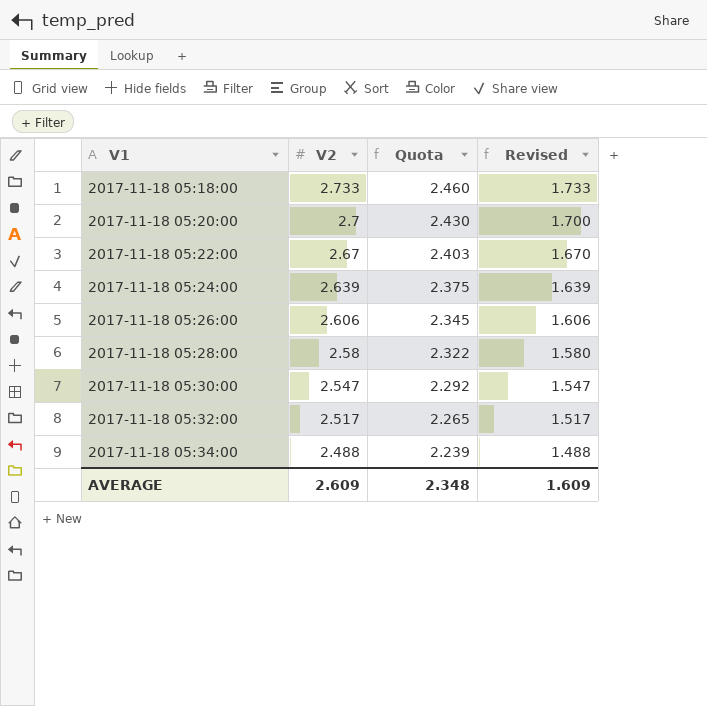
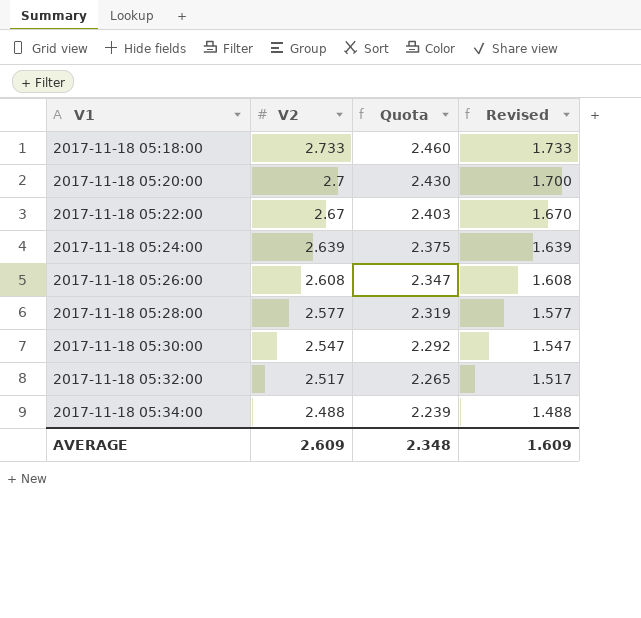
2017-11-18 05:26:00 | V2: 2.606 -> 2.608
2017-11-18 05:26:00 | Quota: 2.345 -> 2.347
2017-11-18 05:26:00 | Revised: 1.606 -> 1.608
2017-11-18 05:28:00 | V2: 2.58 -> 2.577
2017-11-18 05:28:00 | Quota: 2.322 -> 2.319
2017-11-18 05:28:00 | Revised: 1.580 -> 1.577

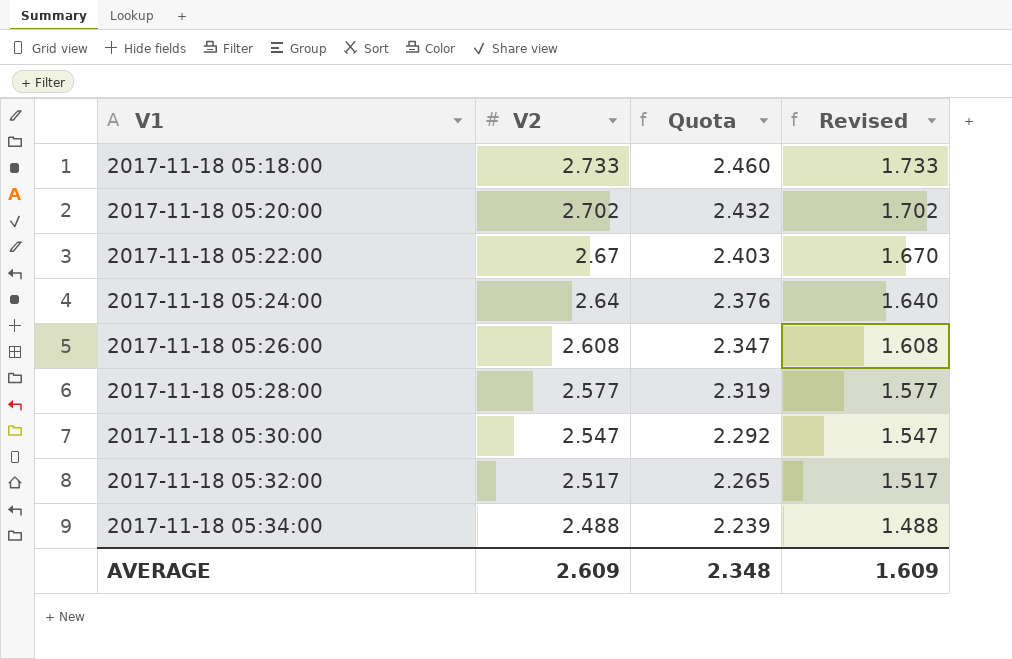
2017-11-18 05:20:00 | V2: 2.7 -> 2.702
2017-11-18 05:20:00 | Quota: 2.430 -> 2.432
2017-11-18 05:20:00 | Revised: 1.700 -> 1.702
2017-11-18 05:24:00 | V2: 2.639 -> 2.64
2017-11-18 05:24:00 | Quota: 2.375 -> 2.376
2017-11-18 05:24:00 | Revised: 1.639 -> 1.640

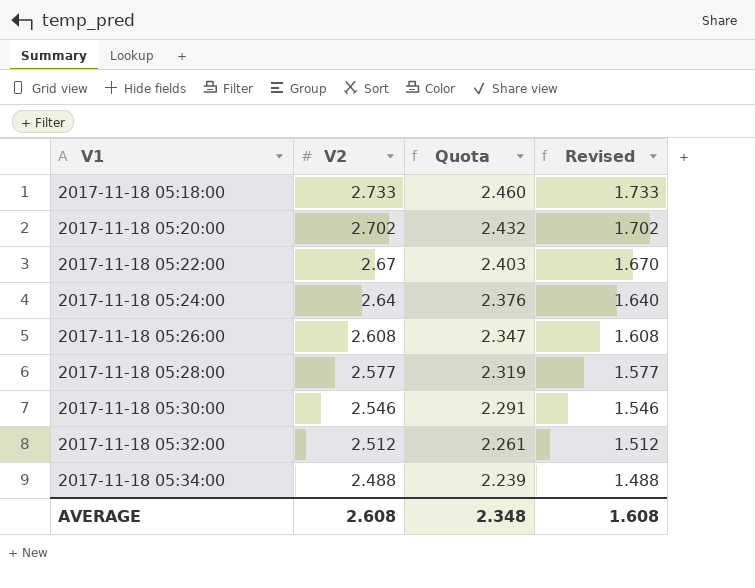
2017-11-18 05:30:00 | V2: 2.547 -> 2.546
2017-11-18 05:30:00 | Quota: 2.292 -> 2.291
2017-11-18 05:30:00 | Revised: 1.547 -> 1.546
2017-11-18 05:32:00 | V2: 2.517 -> 2.512
2017-11-18 05:32:00 | Quota: 2.265 -> 2.261
2017-11-18 05:32:00 | Revised: 1.517 -> 1.512
AVERAGE | V2: 2.609 -> 2.608
AVERAGE | Revised: 1.609 -> 1.608

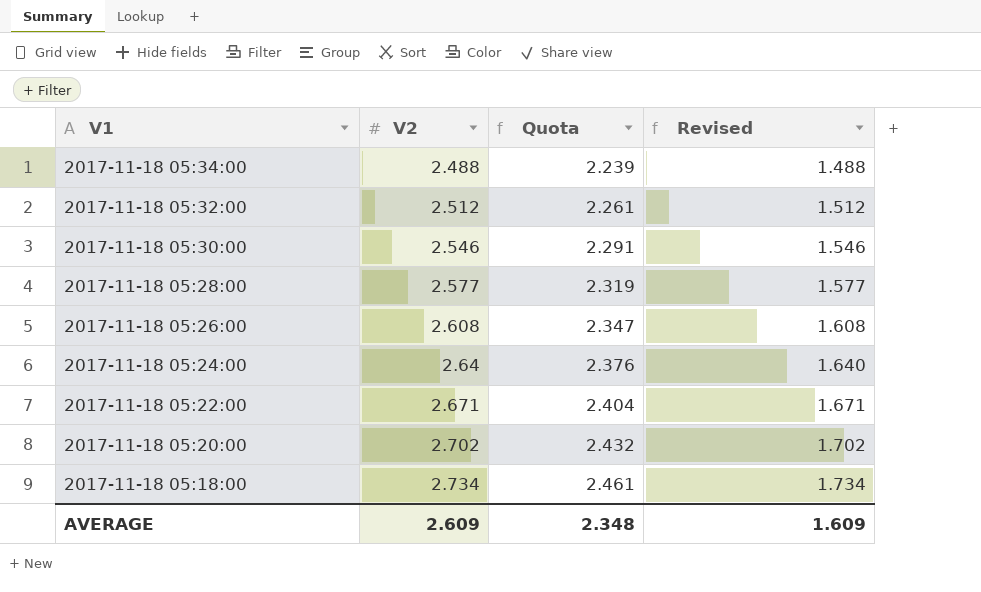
row order: V1 ascending -> V1 descending
2017-11-18 05:22:00 | V2: 2.67 -> 2.671
2017-11-18 05:22:00 | Quota: 2.403 -> 2.404
2017-11-18 05:22:00 | Revised: 1.670 -> 1.671
2017-11-18 05:18:00 | V2: 2.733 -> 2.734
2017-11-18 05:18:00 | Quota: 2.460 -> 2.461
2017-11-18 05:18:00 | Revised: 1.733 -> 1.734
AVERAGE | V2: 2.608 -> 2.609
AVERAGE | Revised: 1.608 -> 1.609

